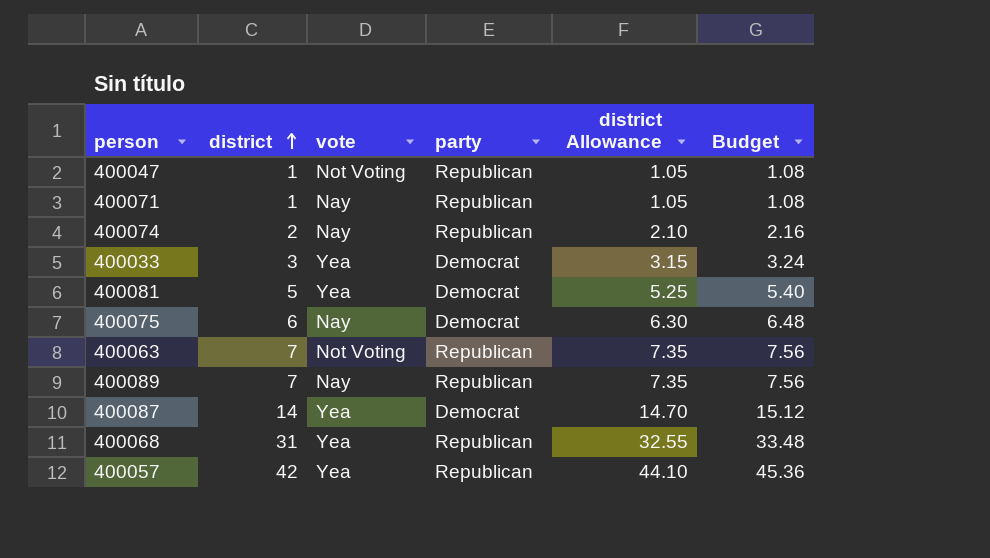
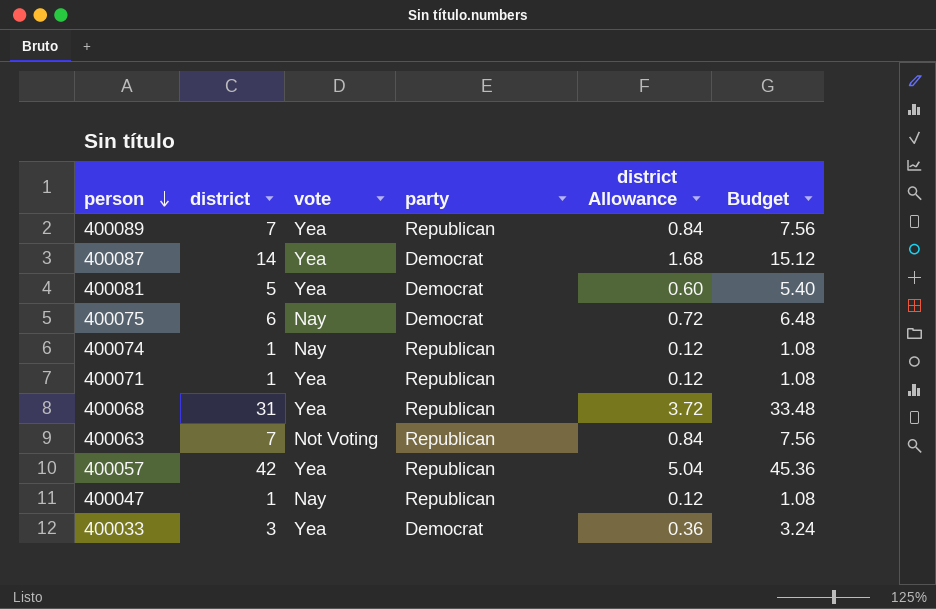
row order: district ascending -> person descending
column district Allowance | formula: [district] * 1.05 -> [district] * 0.12
400089 | vote: Nay -> Yea
400074 | district: 2 -> 1
400074 | Budget: 2.16 -> 1.08
400071 | vote: Nay -> Yea
400047 | vote: Not Voting -> Nay

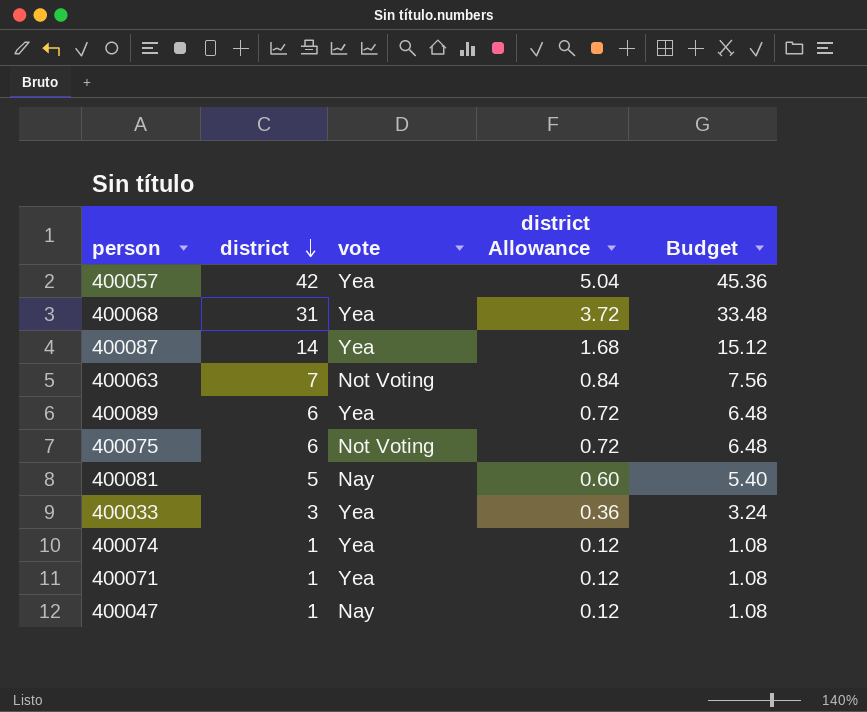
row order: person descending -> district descending
column party | position: 4 -> none
400089 | district: 7 -> 6
400089 | district Allowance: 0.84 -> 0.72
400089 | Budget: 7.56 -> 6.48
400075 | vote: Nay -> Not Voting
400081 | vote: Yea -> Nay
400074 | vote: Nay -> Yea

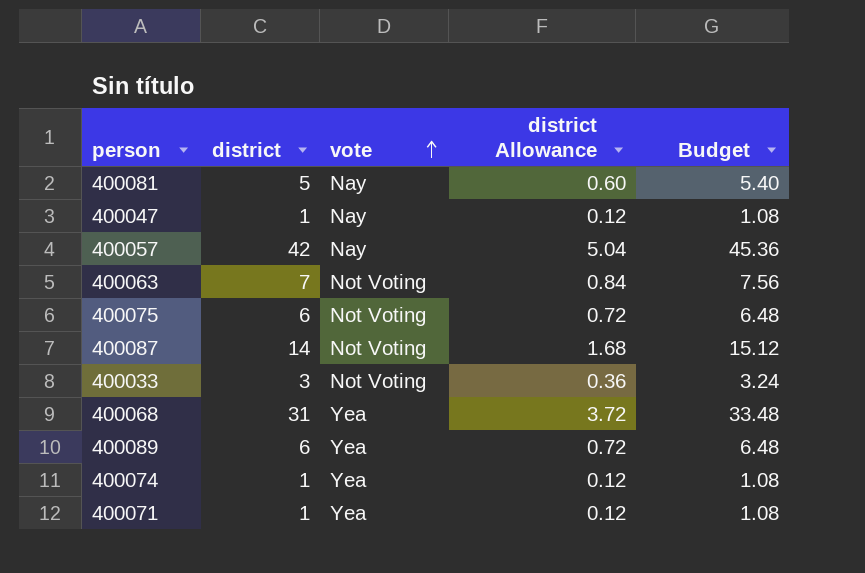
row order: district descending -> vote ascending
400057 | vote: Yea -> Nay
400087 | vote: Yea -> Not Voting
400033 | vote: Yea -> Not Voting

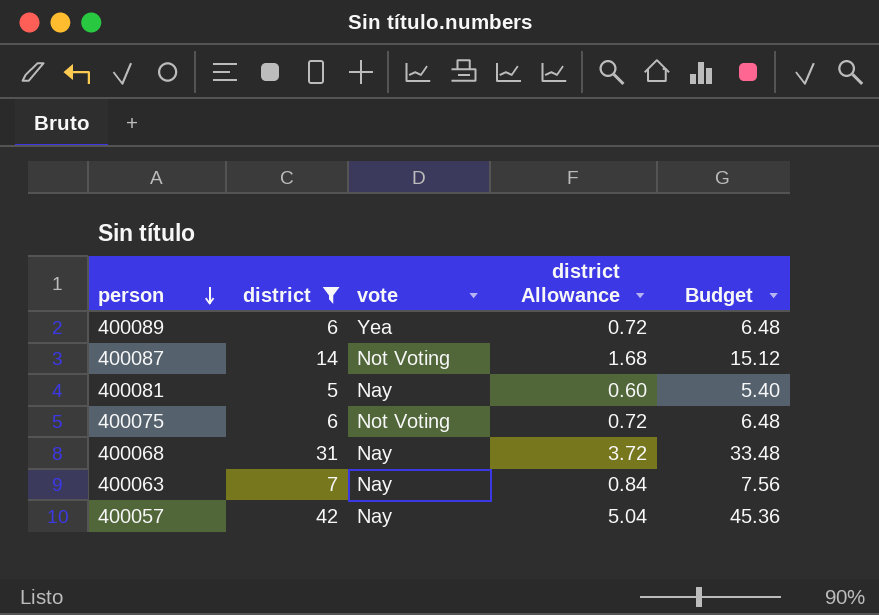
filter: none -> district >= 5
row order: vote ascending -> person descending
400068 | vote: Yea -> Nay
400063 | vote: Not Voting -> Nay

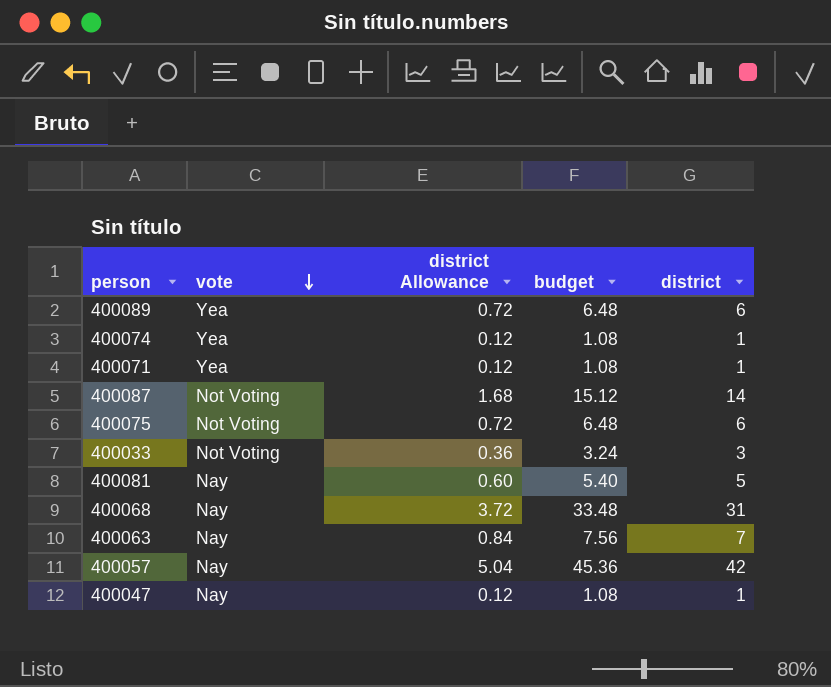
filter: district >= 5 -> none
row order: person descending -> vote descending
column name: Budget -> budget
column district | position: 2 -> 5

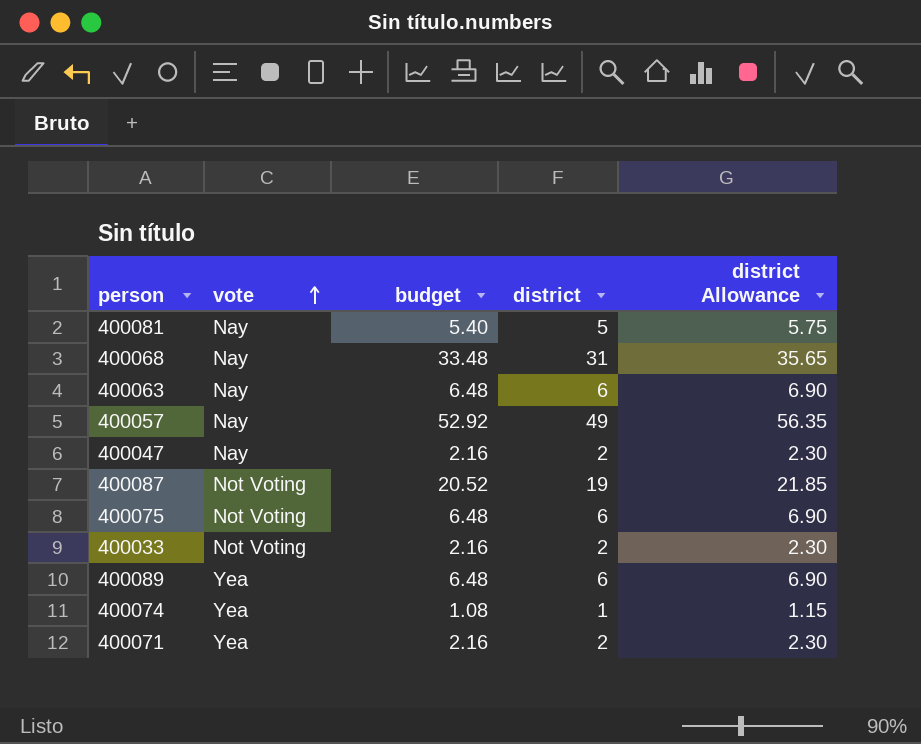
row order: vote descending -> vote ascending
column district Allowance | formula: [district] * 0.12 -> [district] * 1.15
column district Allowance | position: 3 -> 5
400063 | budget: 7.56 -> 6.48
400063 | district: 7 -> 6
400057 | budget: 45.36 -> 52.92
400057 | district: 42 -> 49
400047 | budget: 1.08 -> 2.16
400047 | district: 1 -> 2
400087 | budget: 15.12 -> 20.52
400087 | district: 14 -> 19
400033 | budget: 3.24 -> 2.16
400033 | district: 3 -> 2
400071 | budget: 1.08 -> 2.16
400071 | district: 1 -> 2

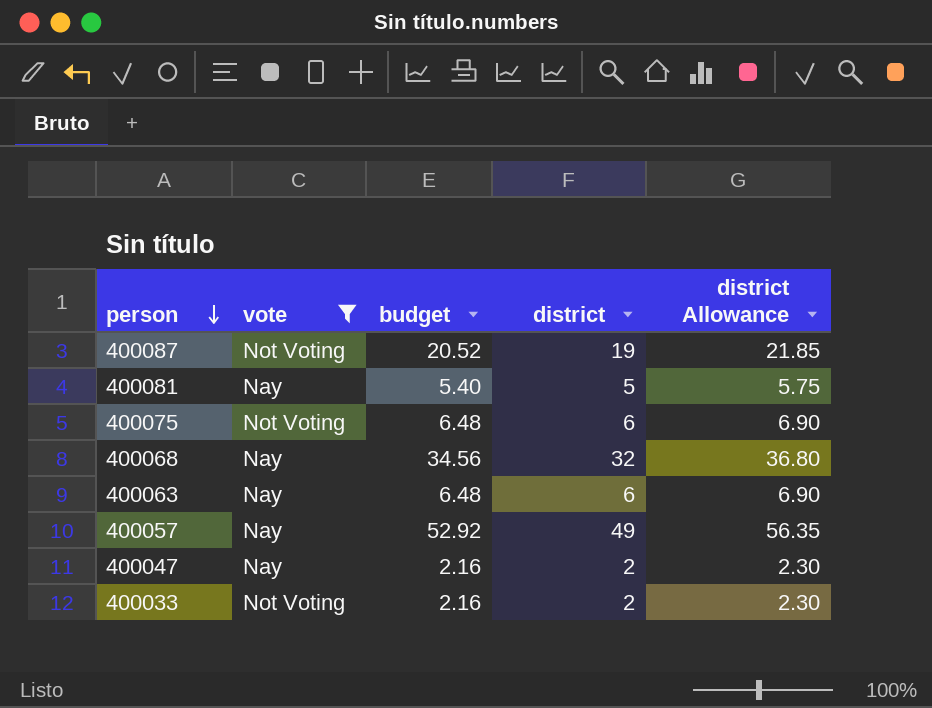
filter: none -> vote != Yea
row order: vote ascending -> person descending
400068 | budget: 33.48 -> 34.56
400068 | district: 31 -> 32
400068 | district Allowance: 35.65 -> 36.80

